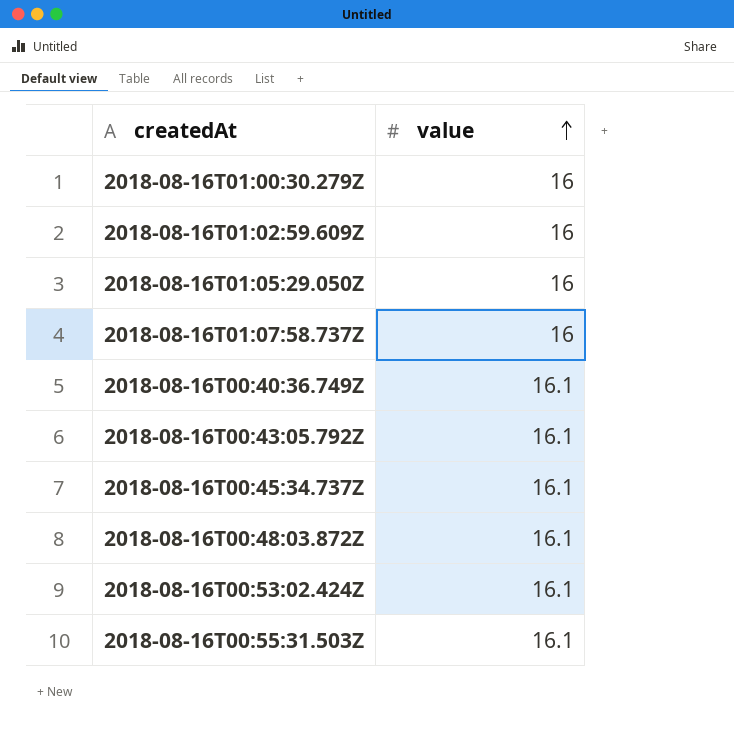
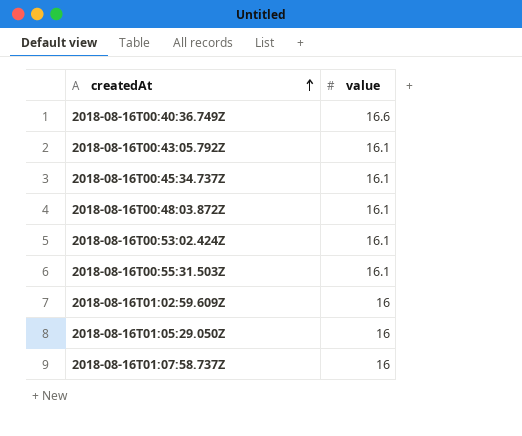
row order: value ascending -> createdAt ascending
row 2018-08-16T01:00:30.279Z: 16 -> none
2018-08-16T00:40:36.749Z | value: 16.1 -> 16.6

